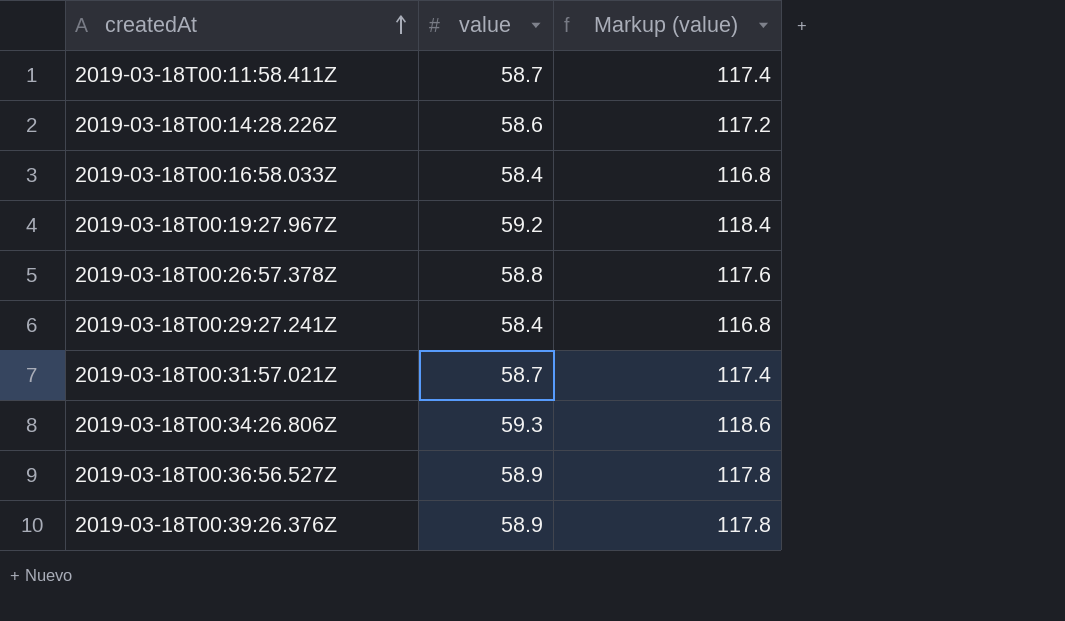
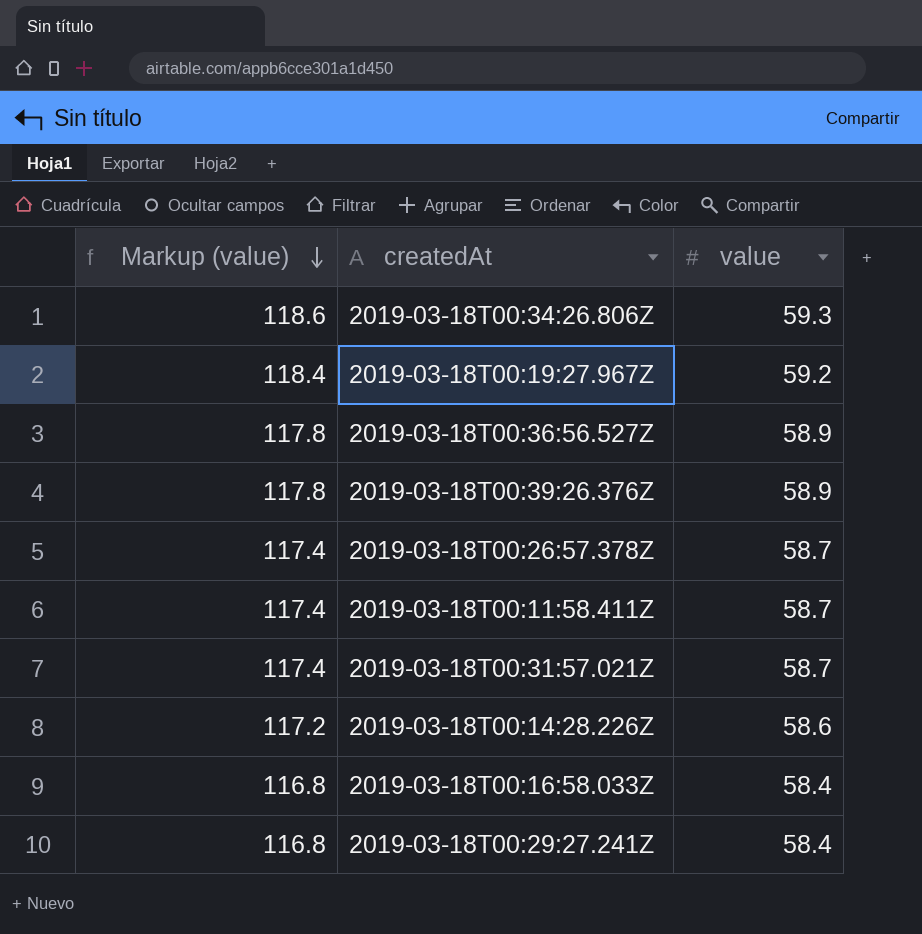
row order: createdAt ascending -> Markup (value) descending
column Markup (value) | position: 3 -> 1
2019-03-18T00:26:57.378Z | Markup (value): 117.6 -> 117.4
2019-03-18T00:26:57.378Z | value: 58.8 -> 58.7

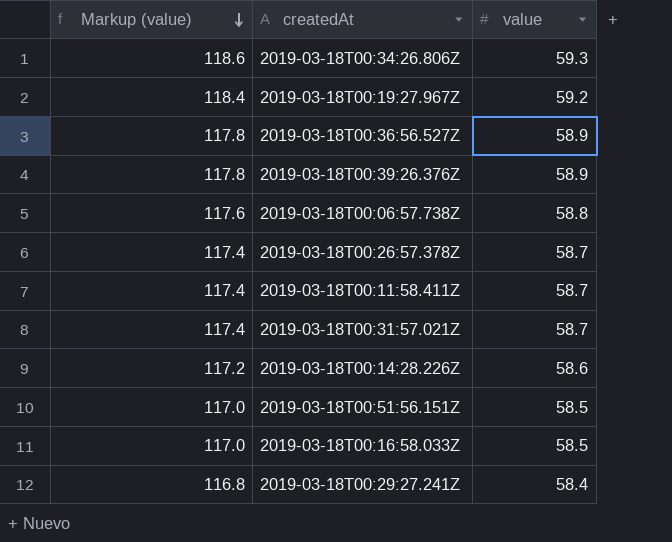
row 2019-03-18T00:06:57.738Z: none -> 117.6 | 58.8
row 2019-03-18T00:51:56.151Z: none -> 117.0 | 58.5
2019-03-18T00:16:58.033Z | Markup (value): 116.8 -> 117.0
2019-03-18T00:16:58.033Z | value: 58.4 -> 58.5

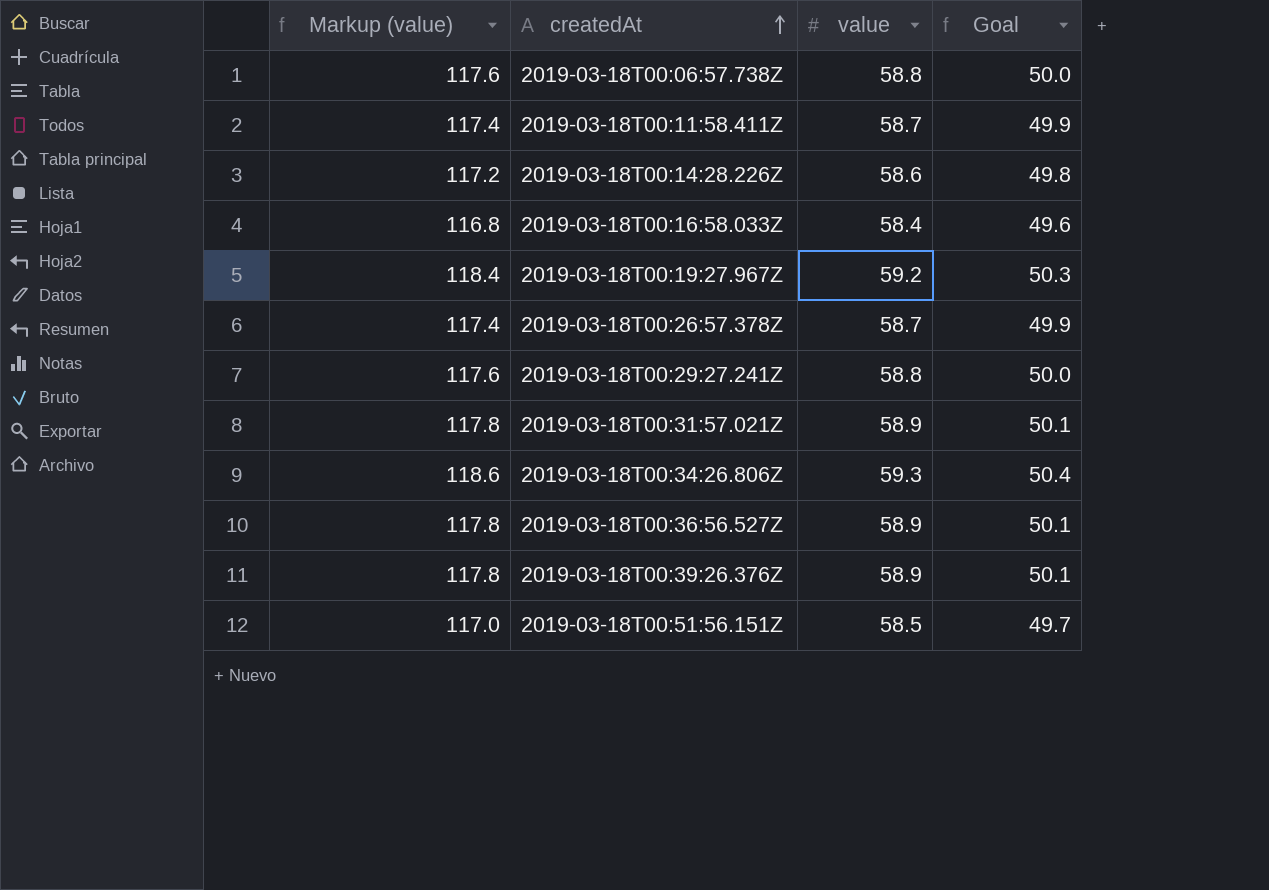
row order: Markup (value) descending -> createdAt ascending
column Goal | formula: none -> [value] * 0.85
2019-03-18T00:16:58.033Z | Markup (value): 117.0 -> 116.8
2019-03-18T00:16:58.033Z | value: 58.5 -> 58.4
2019-03-18T00:29:27.241Z | Markup (value): 116.8 -> 117.6
2019-03-18T00:29:27.241Z | value: 58.4 -> 58.8
2019-03-18T00:31:57.021Z | Markup (value): 117.4 -> 117.8
2019-03-18T00:31:57.021Z | value: 58.7 -> 58.9

